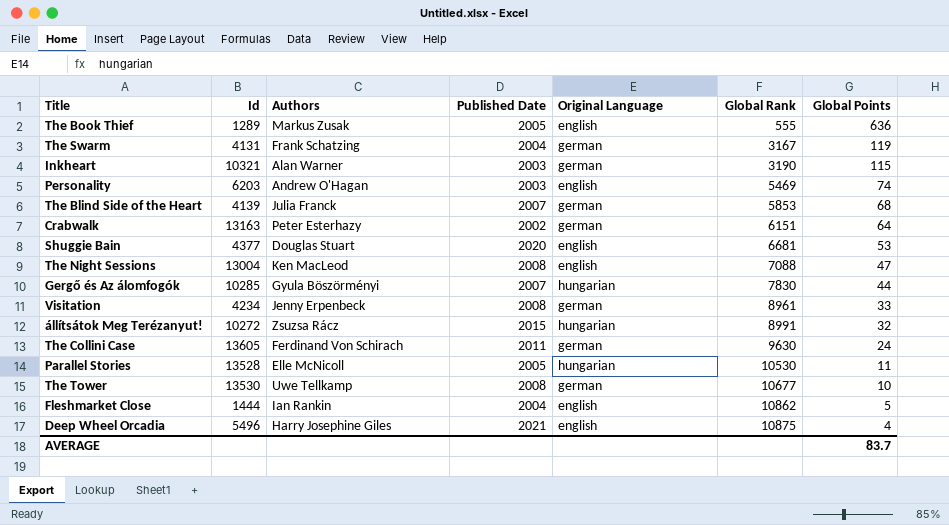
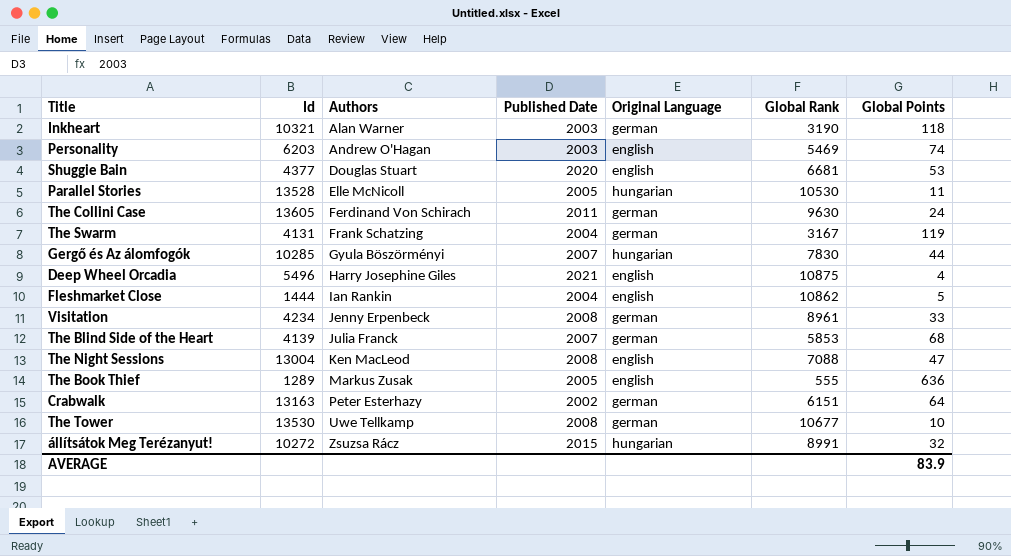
row order: Global Rank ascending -> Authors ascending
Inkheart | Global Points: 115 -> 118
AVERAGE | Global Points: 83.7 -> 83.9

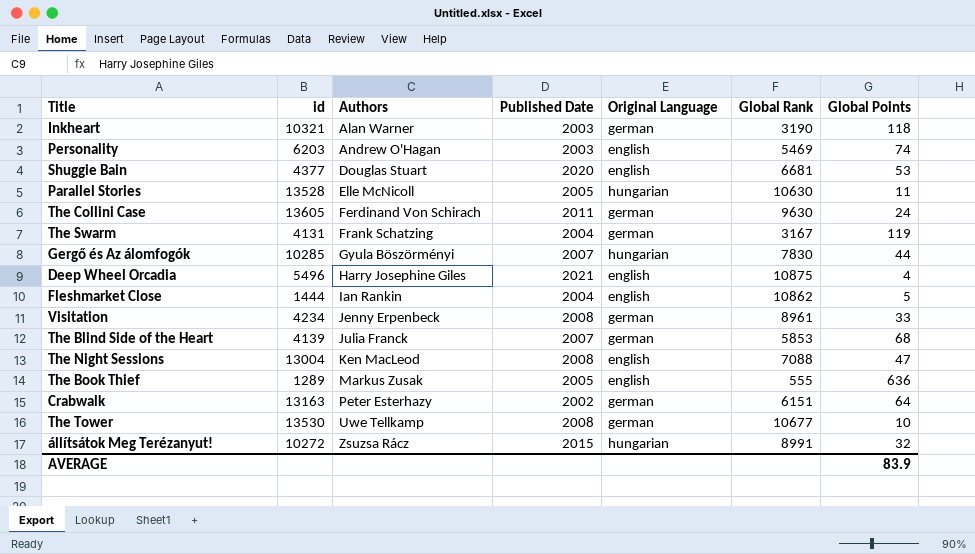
column name: Id -> id
Parallel Stories | Global Rank: 10530 -> 10630

